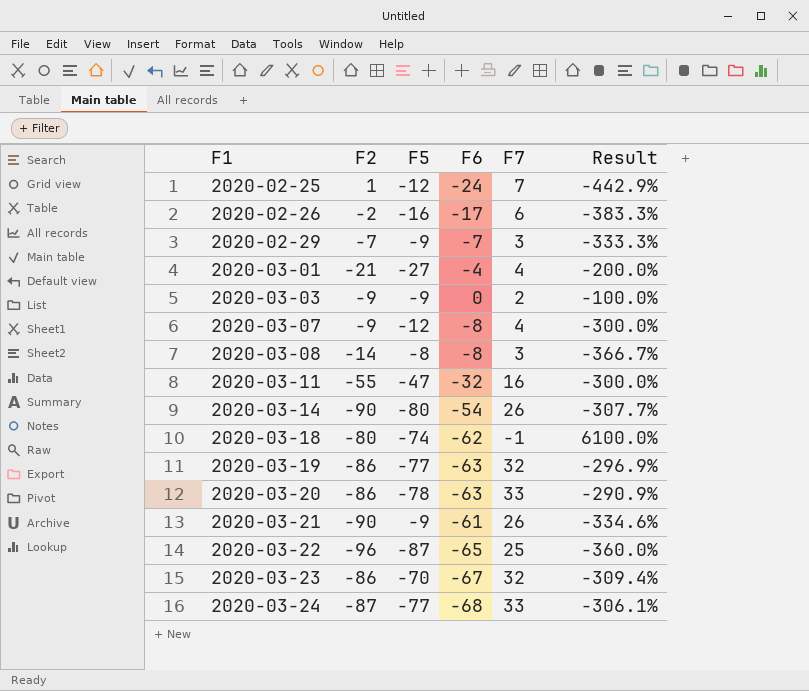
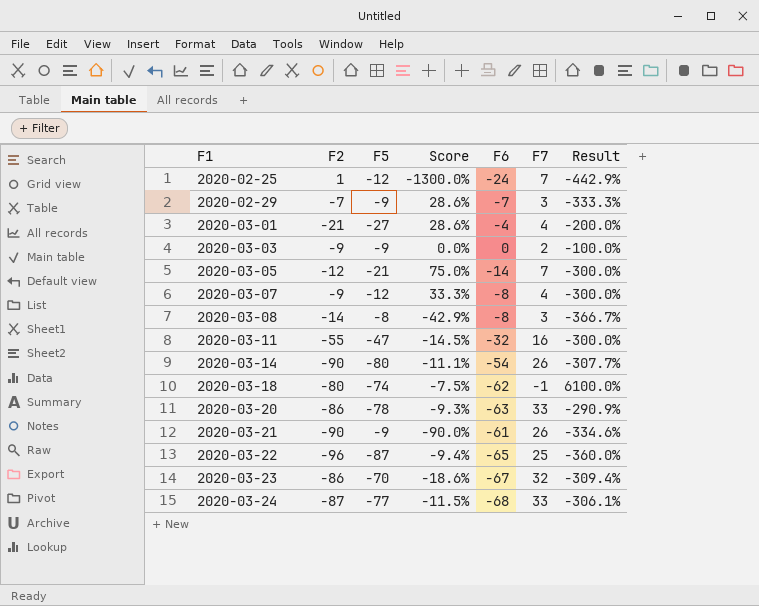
column Score | formula: none -> ([F5] - [F2]) / [F2]
row 2020-02-26: -2 | -16 | -17 | 6 | -383.3% -> none
row 2020-03-19: -86 | -77 | -63 | 32 | -296.9% -> none
row 2020-03-05: none -> -12 | -21 | 75.0% | -14 | 7 | -300.0%

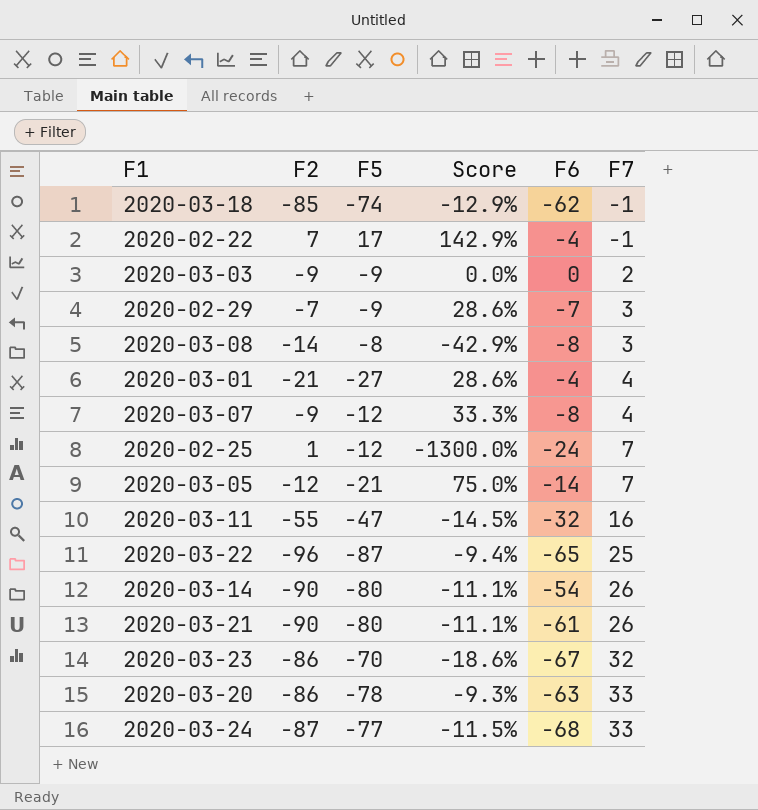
row order: F1 ascending -> F7 ascending
column Result | formula: ([F6] - [F7]) / [F7] -> none
2020-03-18 | F2: -80 -> -85
2020-03-18 | Score: -7.5% -> -12.9%
row 2020-02-22: none -> 7 | 17 | 142.9% | -4 | -1
2020-03-21 | F5: -9 -> -80
2020-03-21 | Score: -90.0% -> -11.1%

